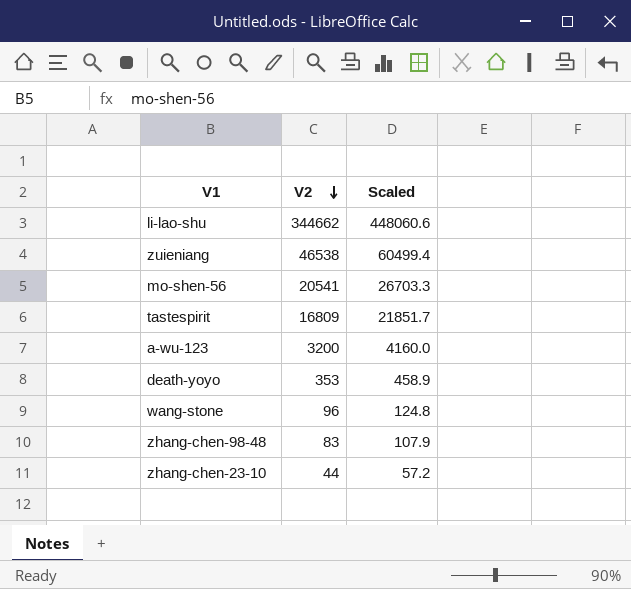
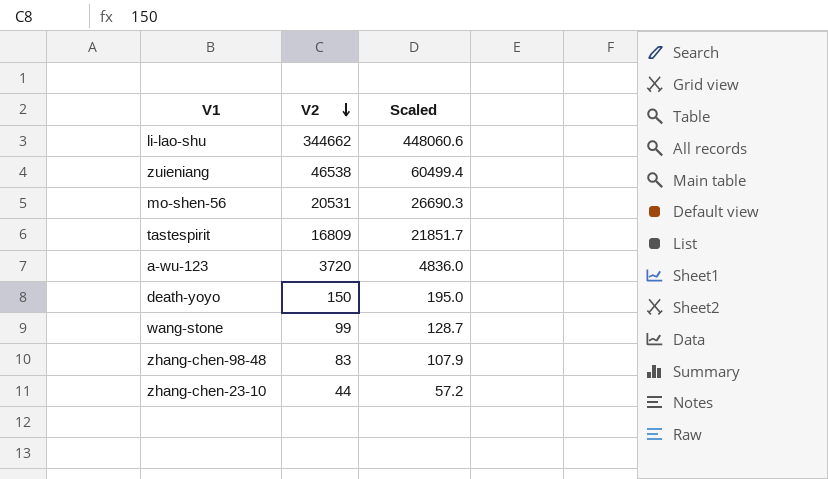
mo-shen-56 | V2: 20541 -> 20531
mo-shen-56 | Scaled: 26703.3 -> 26690.3
a-wu-123 | V2: 3200 -> 3720
a-wu-123 | Scaled: 4160.0 -> 4836.0
death-yoyo | V2: 353 -> 150
death-yoyo | Scaled: 458.9 -> 195.0
wang-stone | V2: 96 -> 99
wang-stone | Scaled: 124.8 -> 128.7

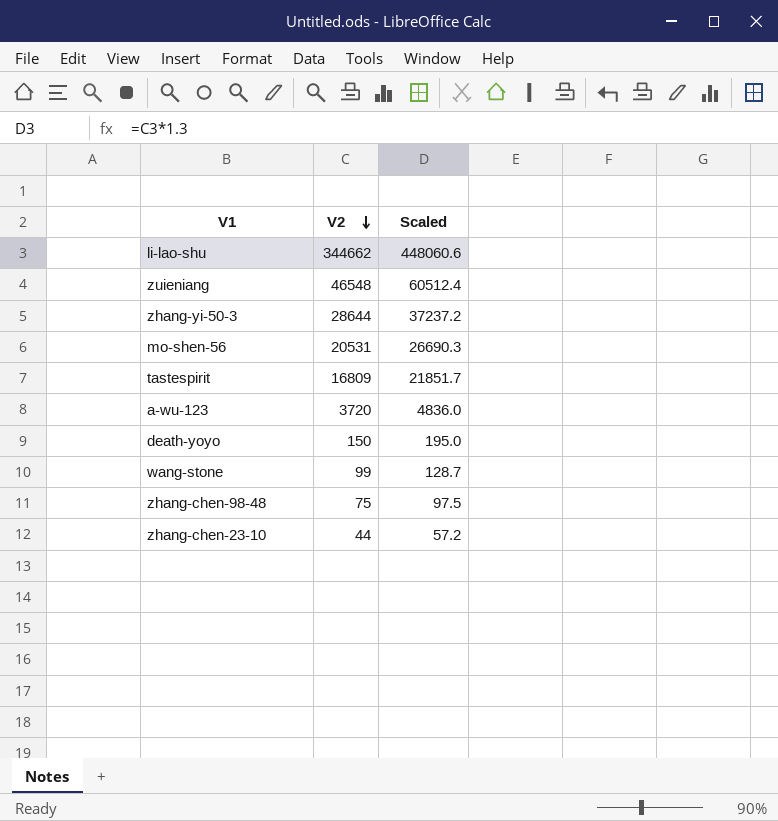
zuieniang | V2: 46538 -> 46548
zuieniang | Scaled: 60499.4 -> 60512.4
row zhang-yi-50-3: none -> 28644 | 37237.2
zhang-chen-98-48 | V2: 83 -> 75
zhang-chen-98-48 | Scaled: 107.9 -> 97.5

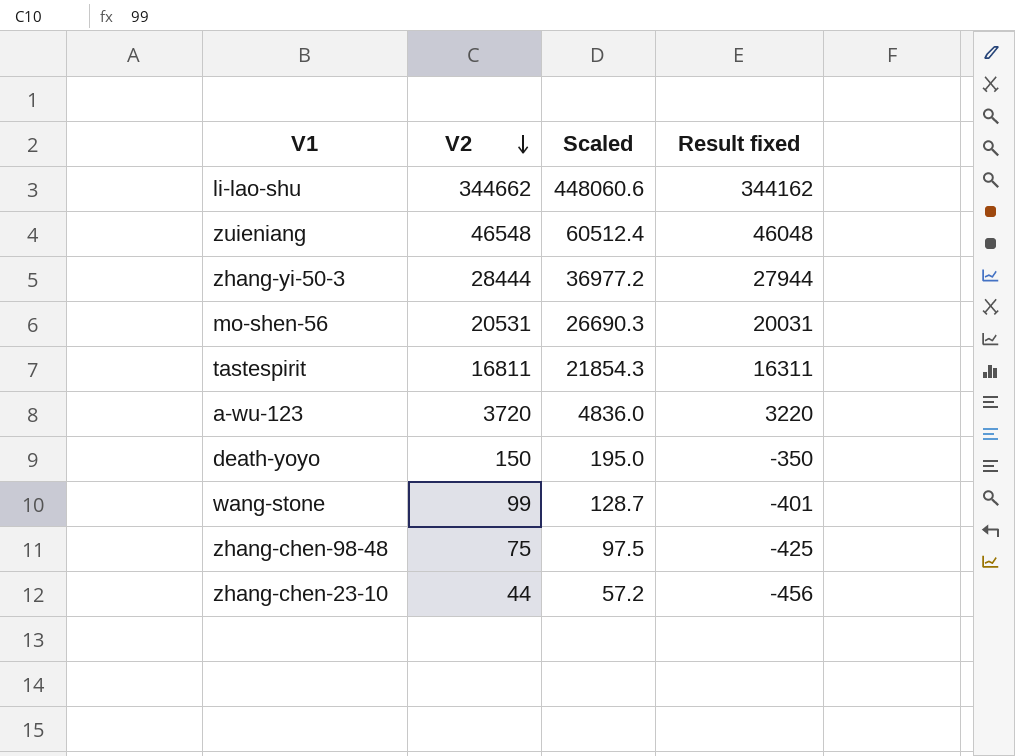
column Result fixed | formula: none -> [V2] - 500
zhang-yi-50-3 | V2: 28644 -> 28444
zhang-yi-50-3 | Scaled: 37237.2 -> 36977.2
tastespirit | V2: 16809 -> 16811
tastespirit | Scaled: 21851.7 -> 21854.3

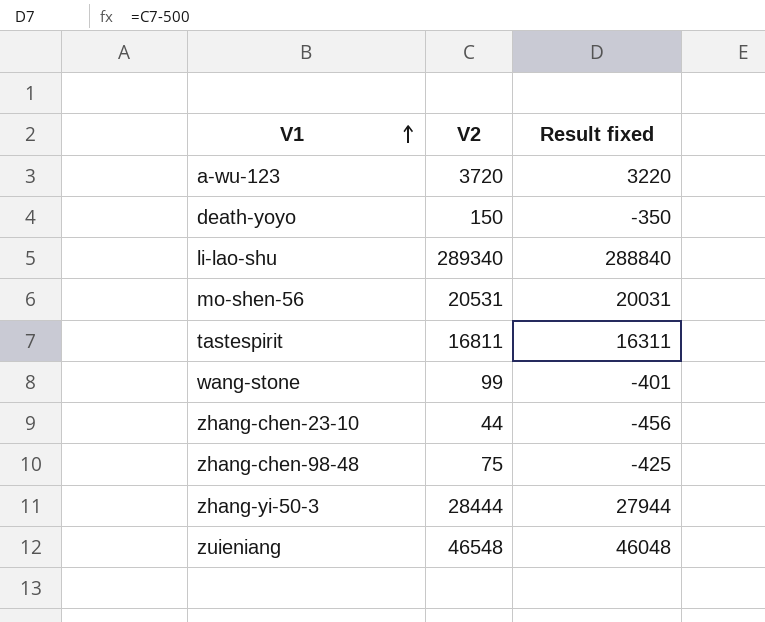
row order: V2 descending -> V1 ascending
column Scaled | formula: [V2] * 1.3 -> none
li-lao-shu | V2: 344662 -> 289340
li-lao-shu | Result fixed: 344162 -> 288840

